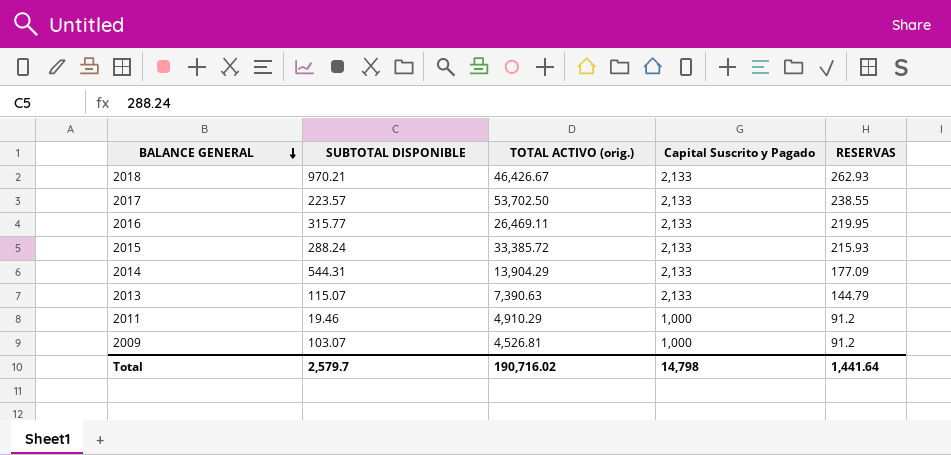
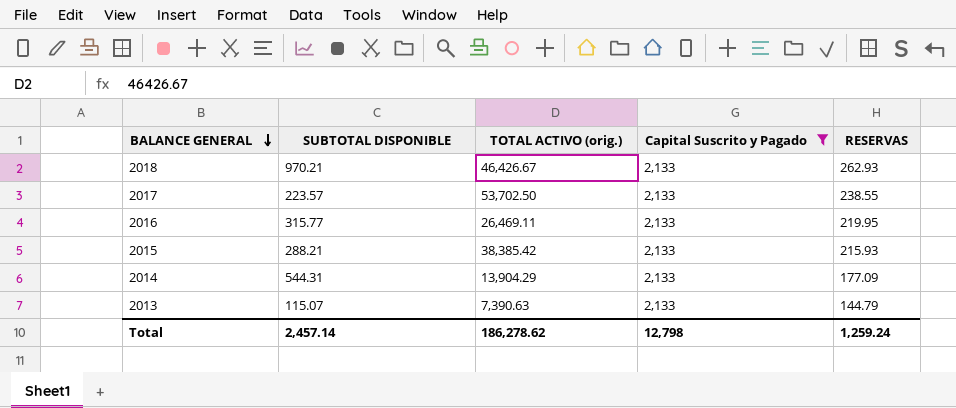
filter: none -> Capital Suscrito y Pagado = 2,133
2015 | SUBTOTAL DISPONIBLE: 288.24 -> 288.21
2015 | TOTAL ACTIVO (orig.): 33,385.72 -> 38,385.42
Total | SUBTOTAL DISPONIBLE: 2,579.7 -> 2,457.14
Total | TOTAL ACTIVO (orig.): 190,716.02 -> 186,278.62
Total | Capital Suscrito y Pagado: 14,798 -> 12,798
Total | RESERVAS: 1,441.64 -> 1,259.24

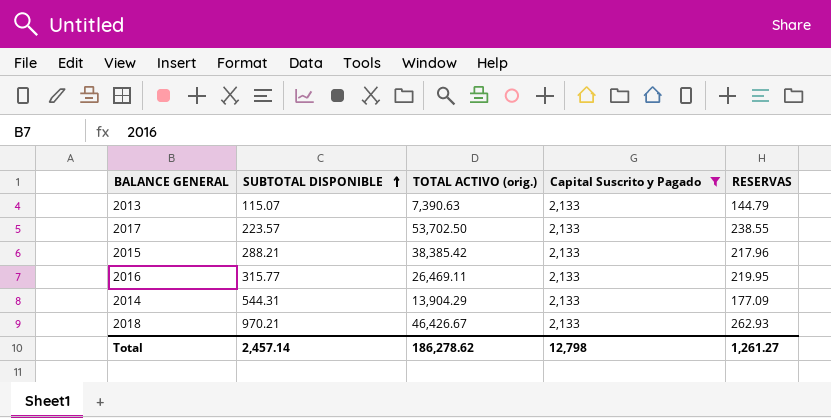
row order: BALANCE GENERAL descending -> SUBTOTAL DISPONIBLE ascending
2015 | RESERVAS: 215.93 -> 217.96
Total | RESERVAS: 1,259.24 -> 1,261.27

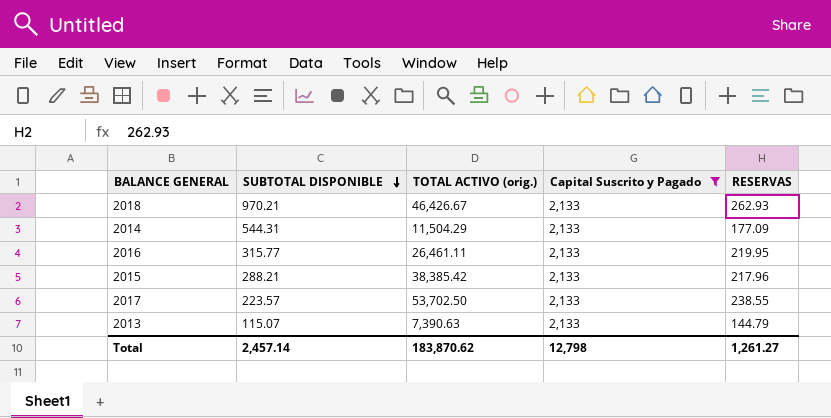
row order: SUBTOTAL DISPONIBLE ascending -> SUBTOTAL DISPONIBLE descending
2014 | TOTAL ACTIVO (orig.): 13,904.29 -> 11,504.29
2016 | TOTAL ACTIVO (orig.): 26,469.11 -> 26,461.11
Total | TOTAL ACTIVO (orig.): 186,278.62 -> 183,870.62

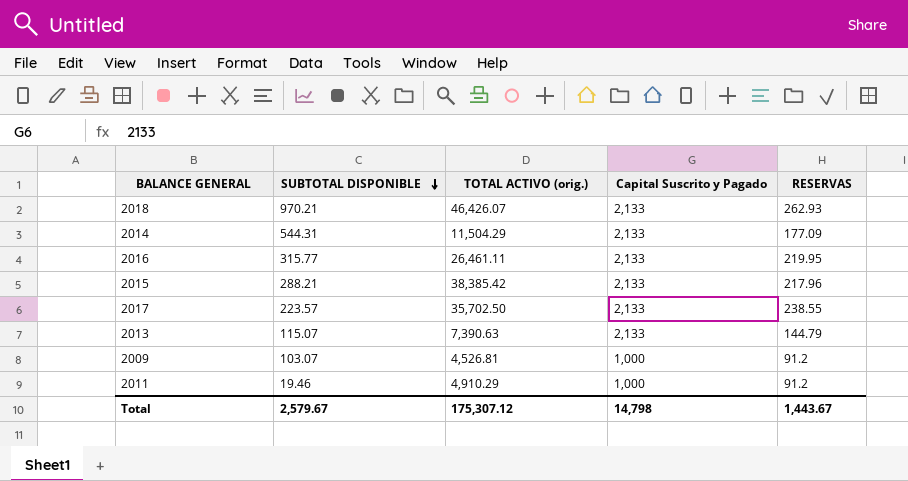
filter: Capital Suscrito y Pagado = 2,133 -> none
2018 | TOTAL ACTIVO (orig.): 46,426.67 -> 46,426.07
2017 | TOTAL ACTIVO (orig.): 53,702.50 -> 35,702.50
Total | SUBTOTAL DISPONIBLE: 2,457.14 -> 2,579.67
Total | TOTAL ACTIVO (orig.): 183,870.62 -> 175,307.12
Total | Capital Suscrito y Pagado: 12,798 -> 14,798
Total | RESERVAS: 1,261.27 -> 1,443.67

